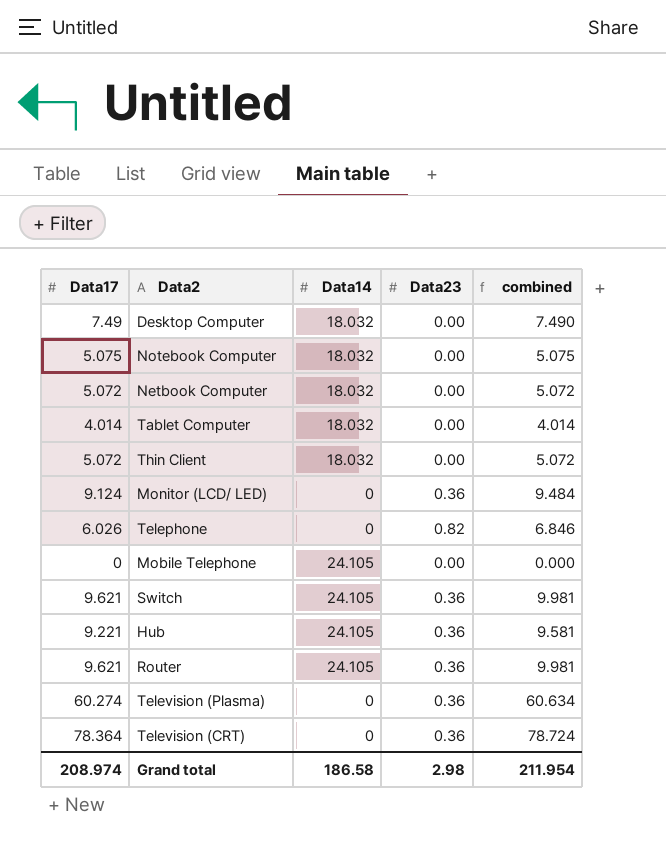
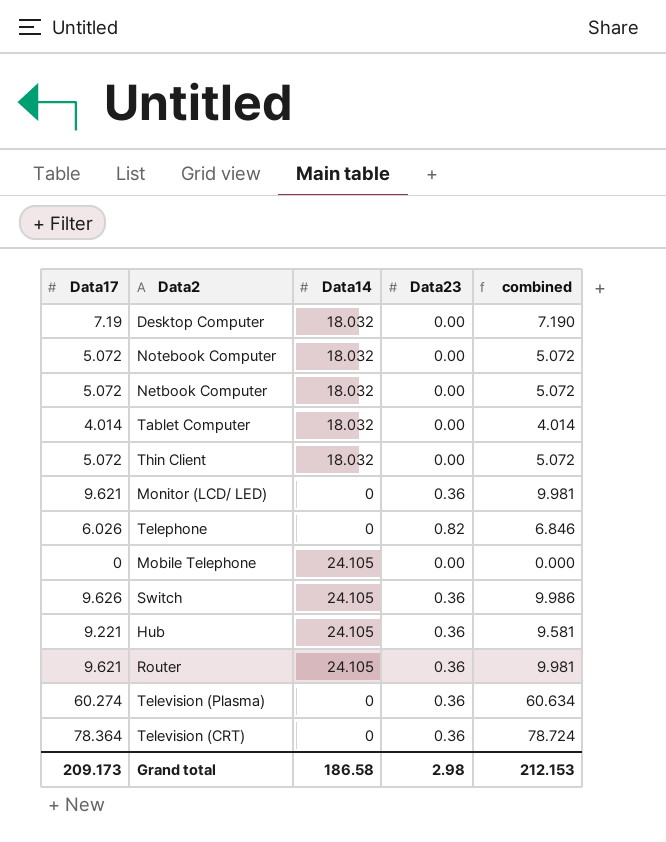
Desktop Computer | Data17: 7.49 -> 7.19
Desktop Computer | combined: 7.490 -> 7.190
Notebook Computer | Data17: 5.075 -> 5.072
Notebook Computer | combined: 5.075 -> 5.072
Monitor (LCD/ LED) | Data17: 9.124 -> 9.621
Monitor (LCD/ LED) | combined: 9.484 -> 9.981
Switch | Data17: 9.621 -> 9.626
Switch | combined: 9.981 -> 9.986
Grand total | Data17: 208.974 -> 209.173
Grand total | combined: 211.954 -> 212.153

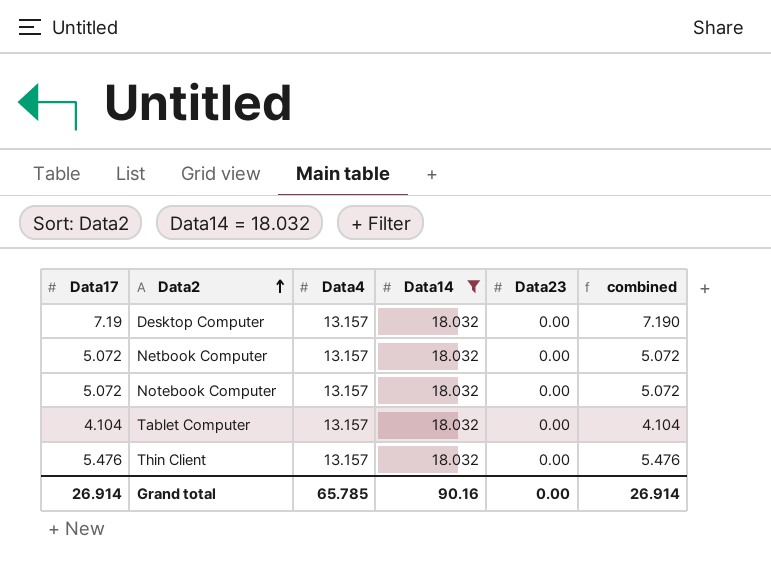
filter: none -> Data14 = 18.032
row order: none -> Data2 ascending
column Data4 | position: none -> 3
Tablet Computer | Data17: 4.014 -> 4.104
Tablet Computer | combined: 4.014 -> 4.104
Thin Client | Data17: 5.072 -> 5.476
Thin Client | combined: 5.072 -> 5.476
Grand total | Data17: 209.173 -> 26.914
Grand total | Data14: 186.58 -> 90.16
Grand total | Data23: 2.98 -> 0.00
Grand total | combined: 212.153 -> 26.914

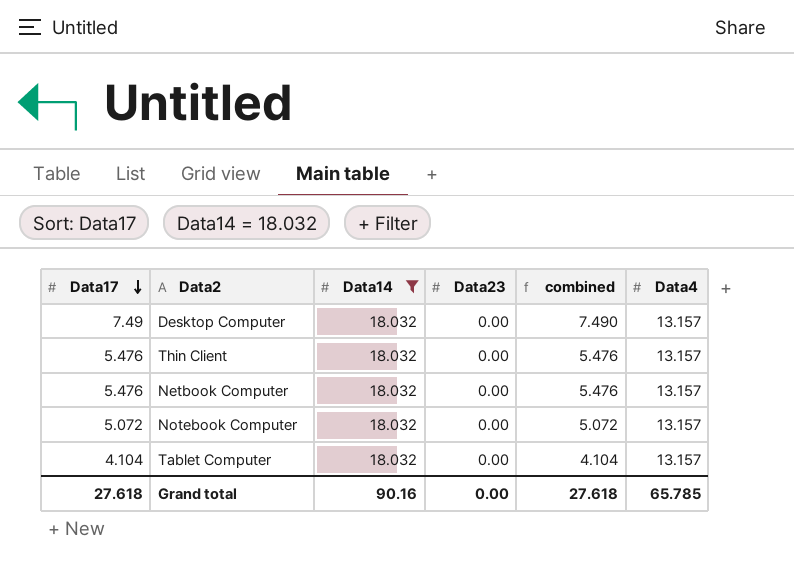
row order: Data2 ascending -> Data17 descending
column Data4 | position: 3 -> 6
Desktop Computer | Data17: 7.19 -> 7.49
Desktop Computer | combined: 7.190 -> 7.490
Netbook Computer | Data17: 5.072 -> 5.476
Netbook Computer | combined: 5.072 -> 5.476
Grand total | Data17: 26.914 -> 27.618
Grand total | combined: 26.914 -> 27.618

